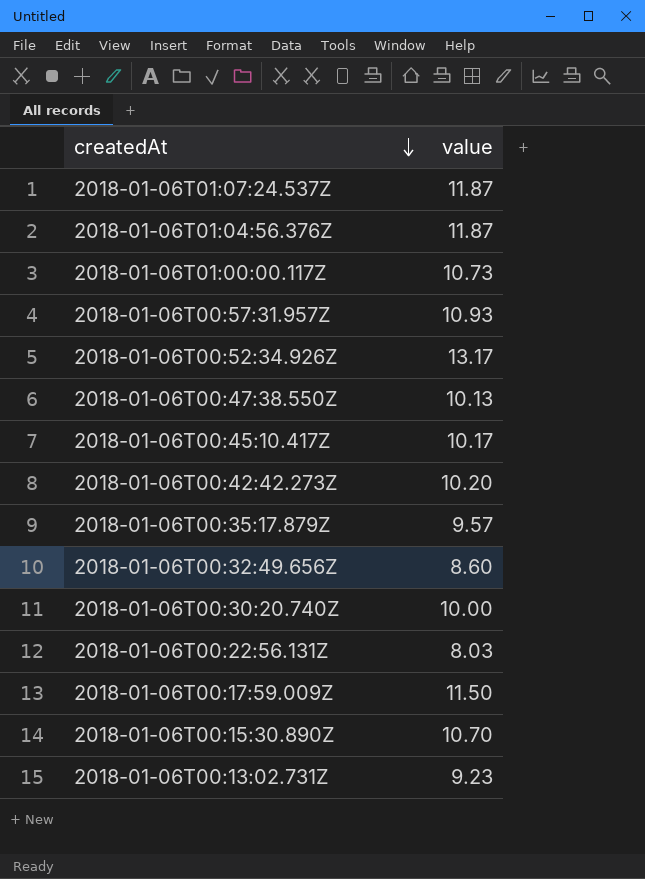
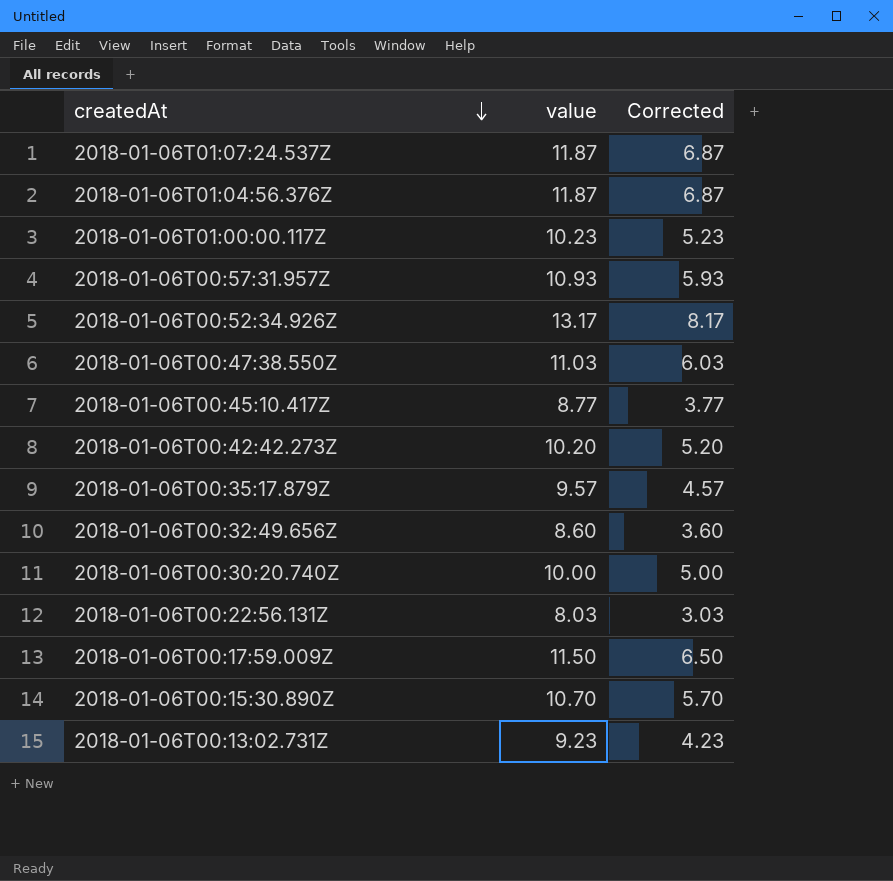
column Corrected | formula: none -> [value] - 5
2018-01-06T01:00:00.117Z | value: 10.73 -> 10.23
2018-01-06T00:47:38.550Z | value: 10.13 -> 11.03
2018-01-06T00:45:10.417Z | value: 10.17 -> 8.77

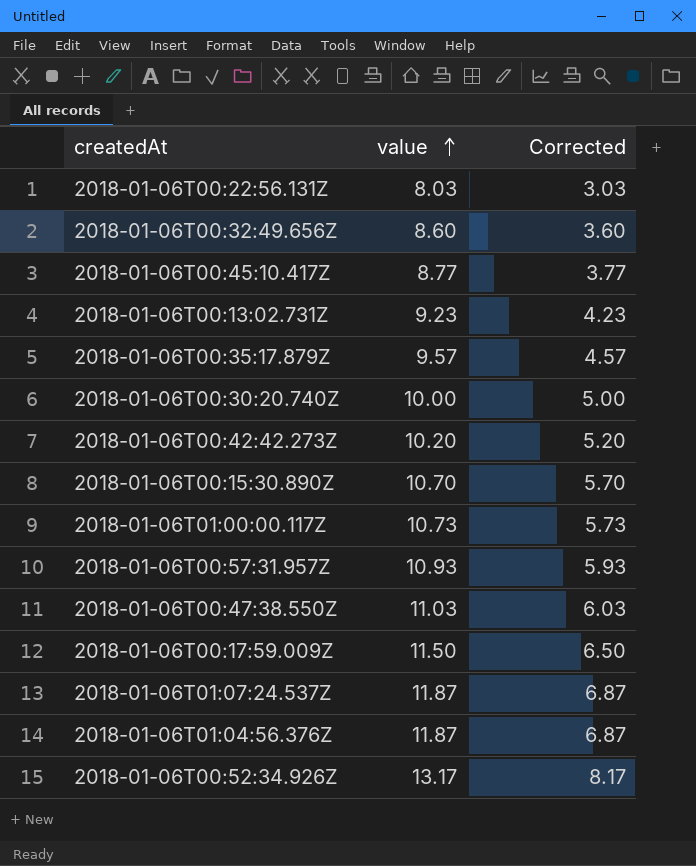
row order: createdAt descending -> value ascending
2018-01-06T01:00:00.117Z | value: 10.23 -> 10.73
2018-01-06T01:00:00.117Z | Corrected: 5.23 -> 5.73

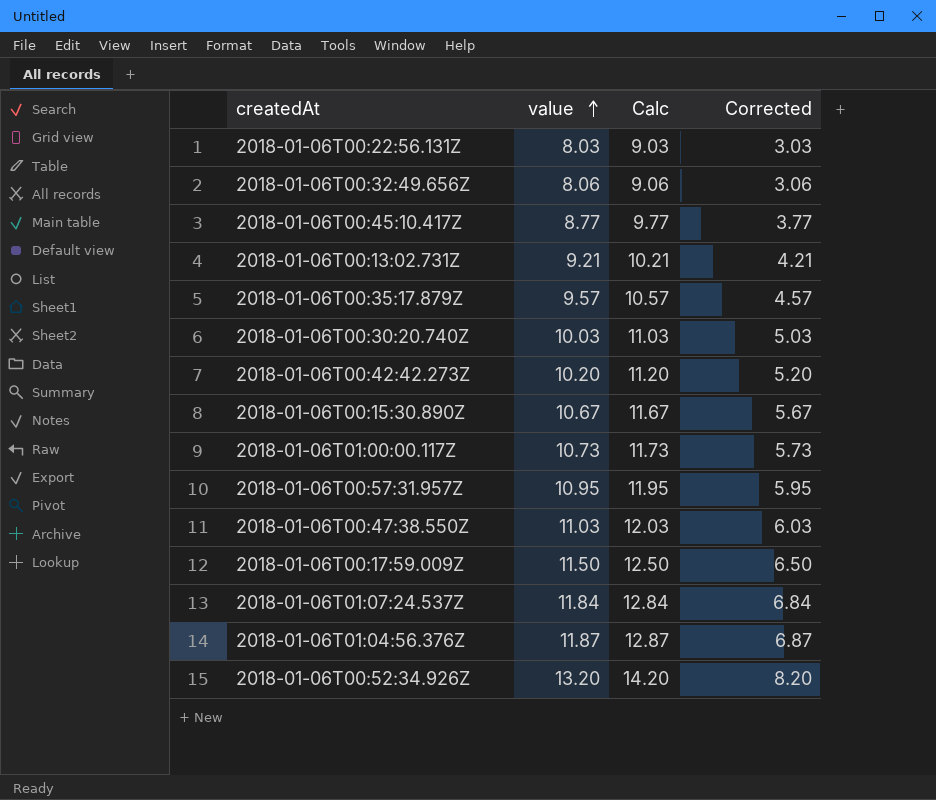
column Calc | formula: none -> [value] + 1
2018-01-06T00:32:49.656Z | value: 8.60 -> 8.06
2018-01-06T00:32:49.656Z | Corrected: 3.60 -> 3.06
2018-01-06T00:13:02.731Z | value: 9.23 -> 9.21
2018-01-06T00:13:02.731Z | Corrected: 4.23 -> 4.21
2018-01-06T00:30:20.740Z | value: 10.00 -> 10.03
2018-01-06T00:30:20.740Z | Corrected: 5.00 -> 5.03
2018-01-06T00:15:30.890Z | value: 10.70 -> 10.67
2018-01-06T00:15:30.890Z | Corrected: 5.70 -> 5.67
2018-01-06T00:57:31.957Z | value: 10.93 -> 10.95
2018-01-06T00:57:31.957Z | Corrected: 5.93 -> 5.95
2018-01-06T01:07:24.537Z | value: 11.87 -> 11.84
2018-01-06T01:07:24.537Z | Corrected: 6.87 -> 6.84
2018-01-06T00:52:34.926Z | value: 13.17 -> 13.20
2018-01-06T00:52:34.926Z | Corrected: 8.17 -> 8.20

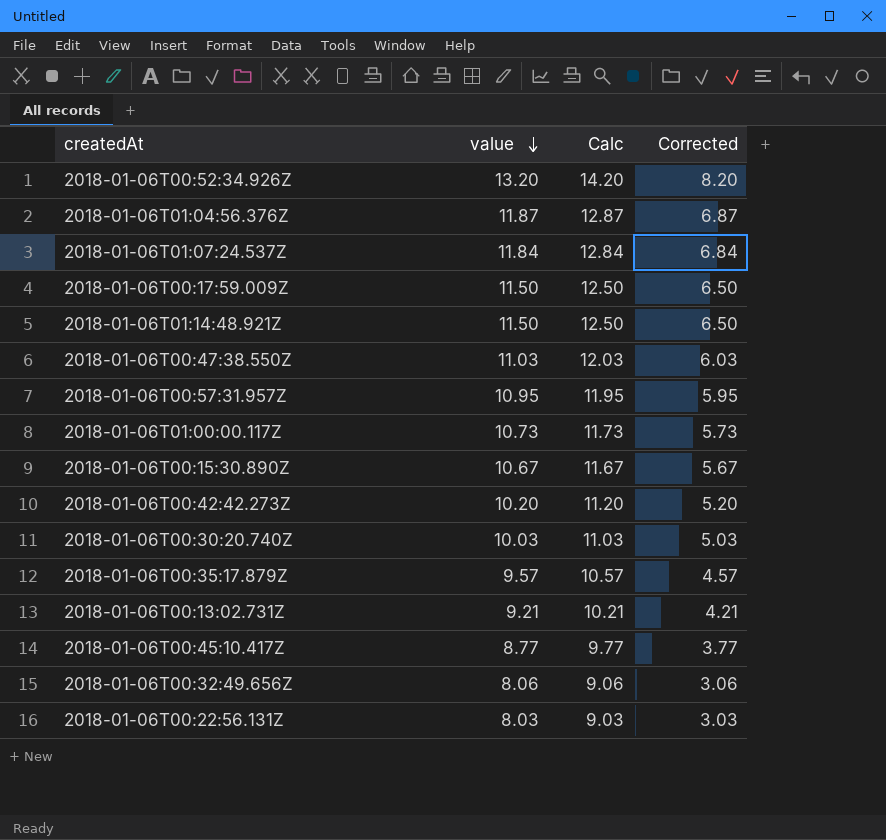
row order: value ascending -> value descending
row 2018-01-06T01:14:48.921Z: none -> 11.50 | 12.50 | 6.50

